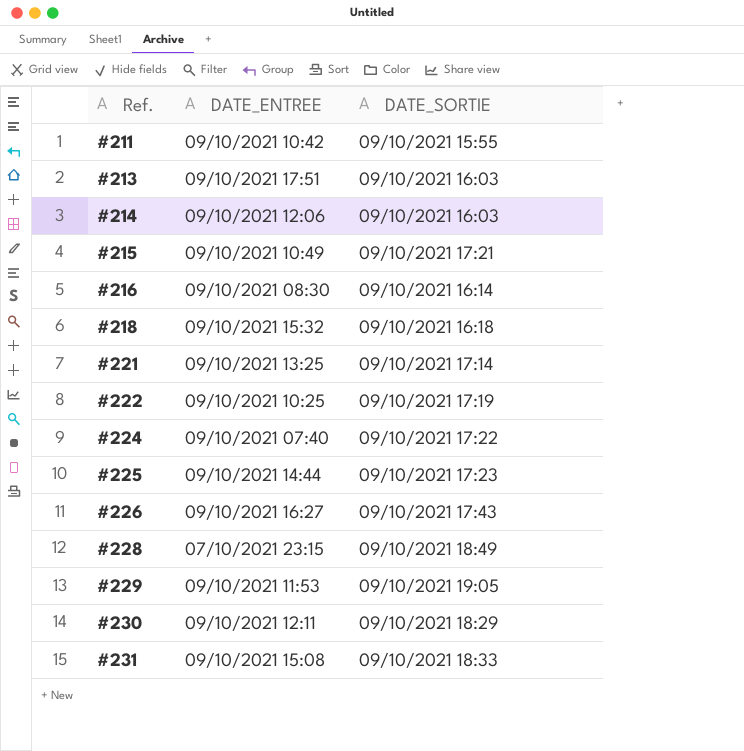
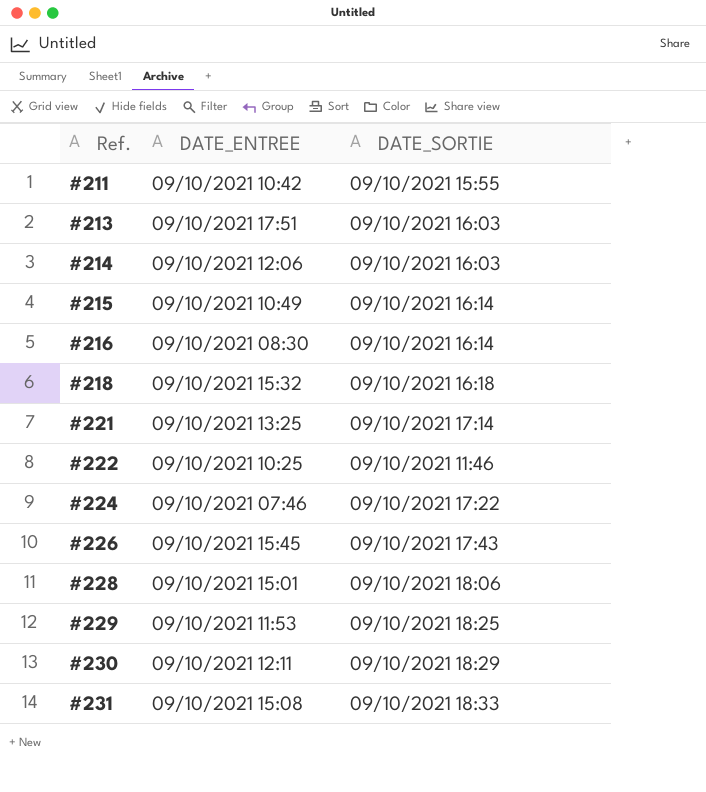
row #225: 09/10/2021 14:44 | 09/10/2021 17:23 -> none
#215 | DATE_SORTIE: 09/10/2021 17:21 -> 09/10/2021 16:14
#222 | DATE_SORTIE: 09/10/2021 17:19 -> 09/10/2021 11:46
#224 | DATE_ENTREE: 09/10/2021 07:40 -> 09/10/2021 07:46
#226 | DATE_ENTREE: 09/10/2021 16:27 -> 09/10/2021 15:45
#228 | DATE_ENTREE: 07/10/2021 23:15 -> 09/10/2021 15:01
#228 | DATE_SORTIE: 09/10/2021 18:49 -> 09/10/2021 18:06
#229 | DATE_SORTIE: 09/10/2021 19:05 -> 09/10/2021 18:25

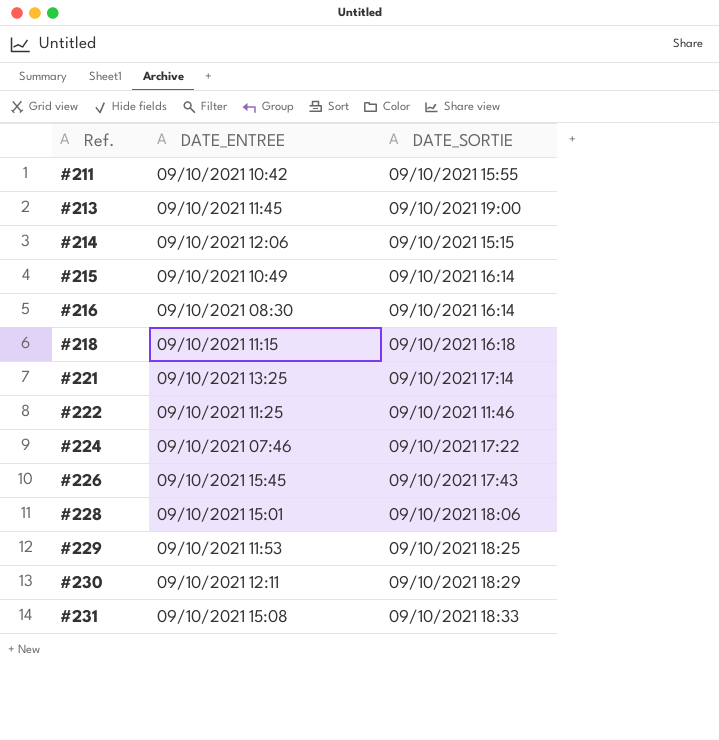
#213 | DATE_ENTREE: 09/10/2021 17:51 -> 09/10/2021 11:45
#213 | DATE_SORTIE: 09/10/2021 16:03 -> 09/10/2021 19:00
#214 | DATE_SORTIE: 09/10/2021 16:03 -> 09/10/2021 15:15
#218 | DATE_ENTREE: 09/10/2021 15:32 -> 09/10/2021 11:15
#222 | DATE_ENTREE: 09/10/2021 10:25 -> 09/10/2021 11:25

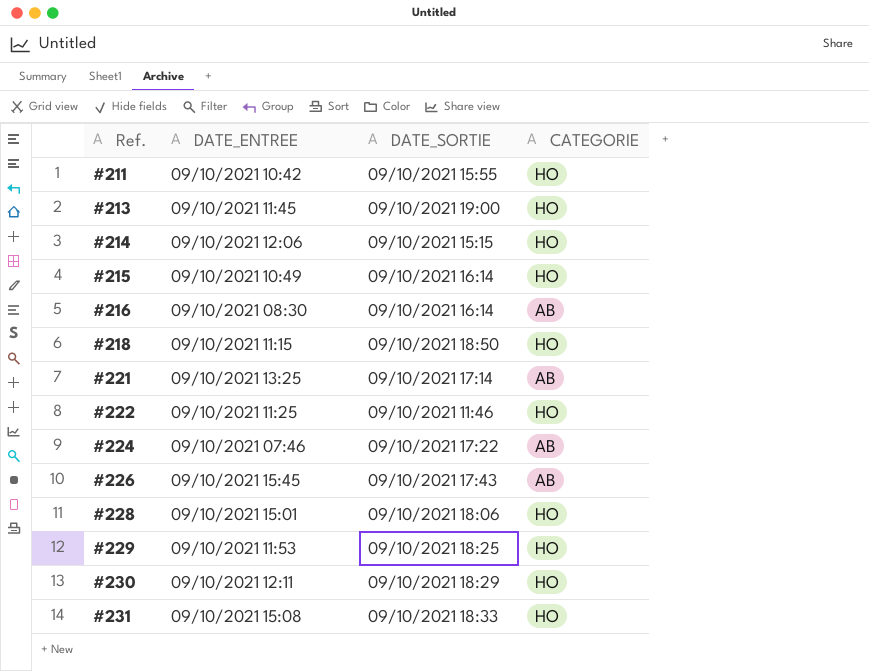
column CATEGORIE | position: none -> 4
#218 | DATE_SORTIE: 09/10/2021 16:18 -> 09/10/2021 18:50

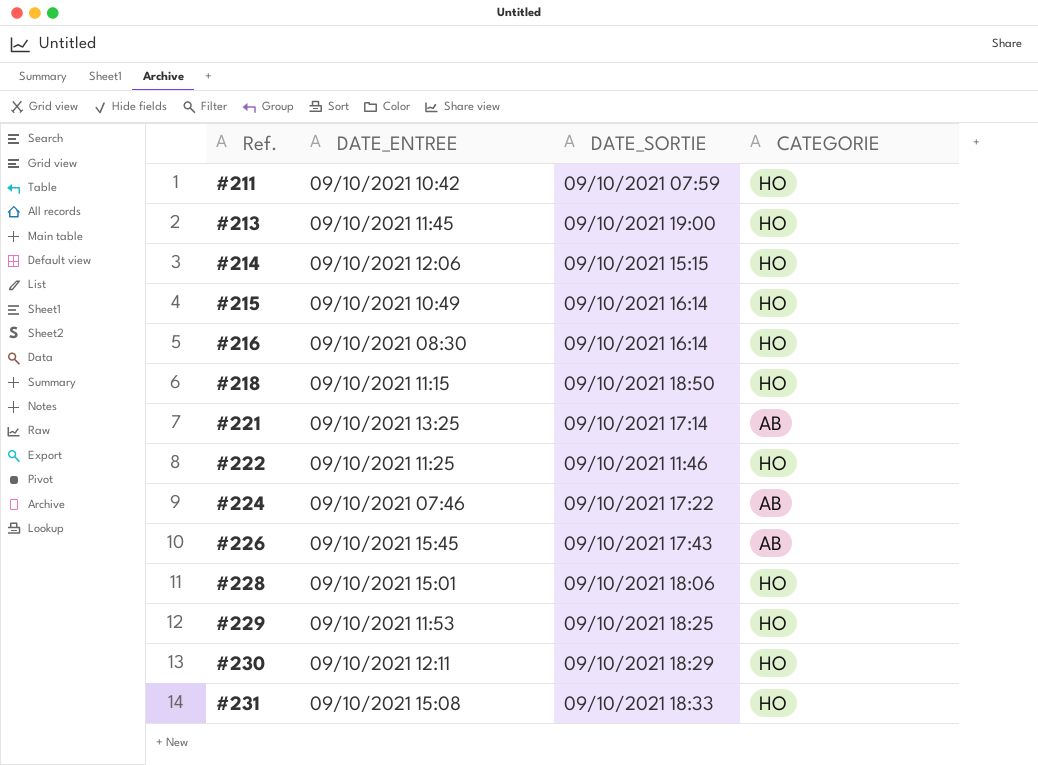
#211 | DATE_SORTIE: 09/10/2021 15:55 -> 09/10/2021 07:59
#216 | CATEGORIE: AB -> HO

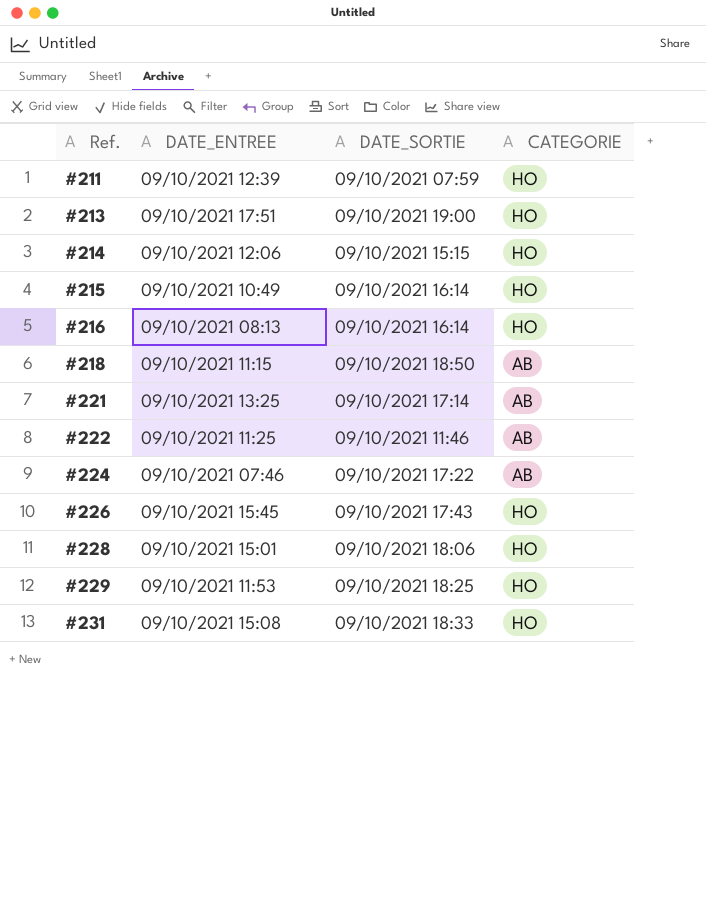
row #230: 09/10/2021 12:11 | 09/10/2021 18:29 | HO -> none
#211 | DATE_ENTREE: 09/10/2021 10:42 -> 09/10/2021 12:39
#213 | DATE_ENTREE: 09/10/2021 11:45 -> 09/10/2021 17:51
#216 | DATE_ENTREE: 09/10/2021 08:30 -> 09/10/2021 08:13
#218 | CATEGORIE: HO -> AB
#222 | CATEGORIE: HO -> AB
#226 | CATEGORIE: AB -> HO

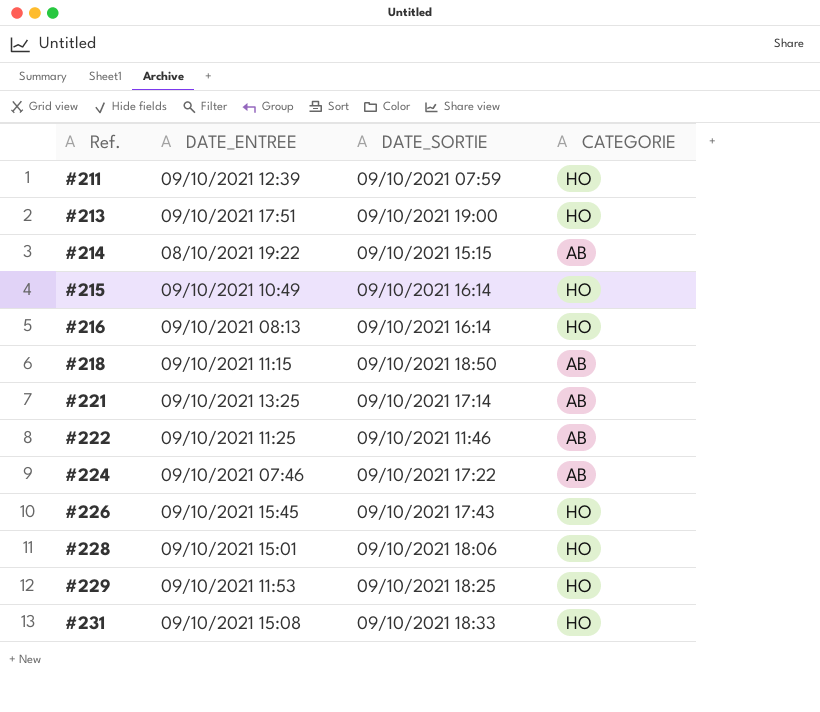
#214 | DATE_ENTREE: 09/10/2021 12:06 -> 08/10/2021 19:22
#214 | CATEGORIE: HO -> AB

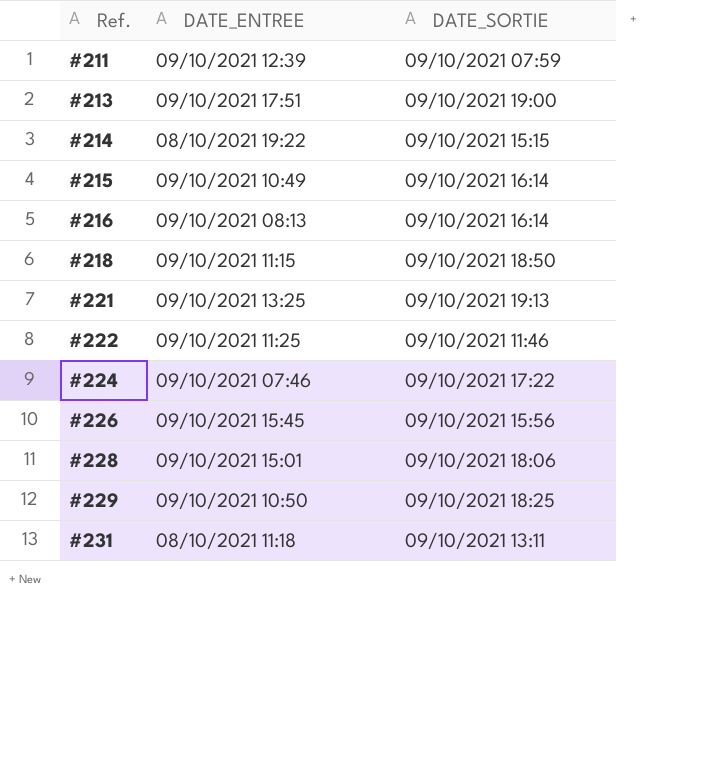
column CATEGORIE | position: 4 -> none
#221 | DATE_SORTIE: 09/10/2021 17:14 -> 09/10/2021 19:13
#226 | DATE_SORTIE: 09/10/2021 17:43 -> 09/10/2021 15:56
#229 | DATE_ENTREE: 09/10/2021 11:53 -> 09/10/2021 10:50
#231 | DATE_ENTREE: 09/10/2021 15:08 -> 08/10/2021 11:18
#231 | DATE_SORTIE: 09/10/2021 18:33 -> 09/10/2021 13:11

